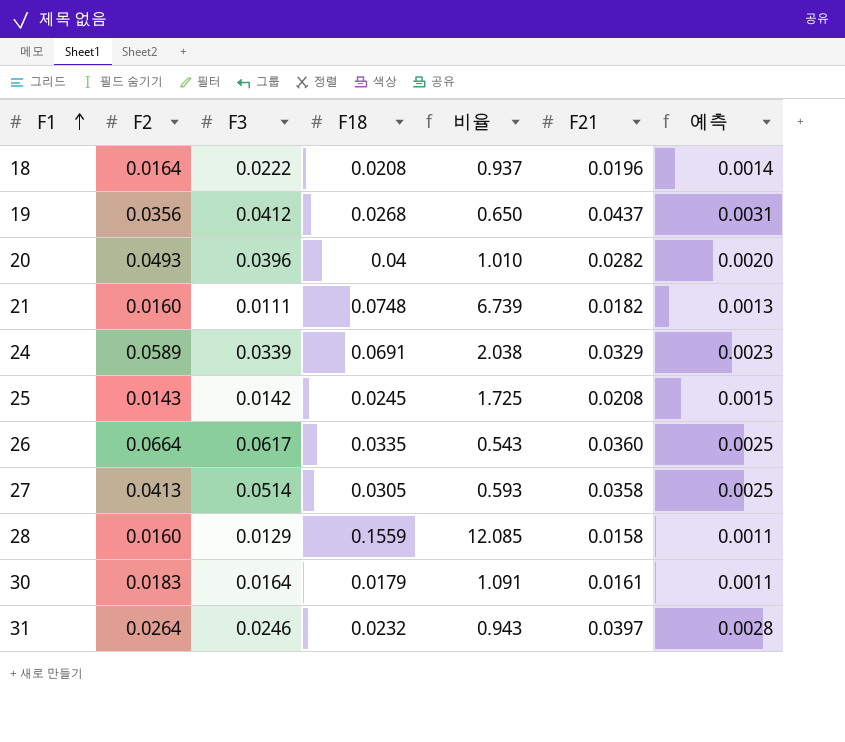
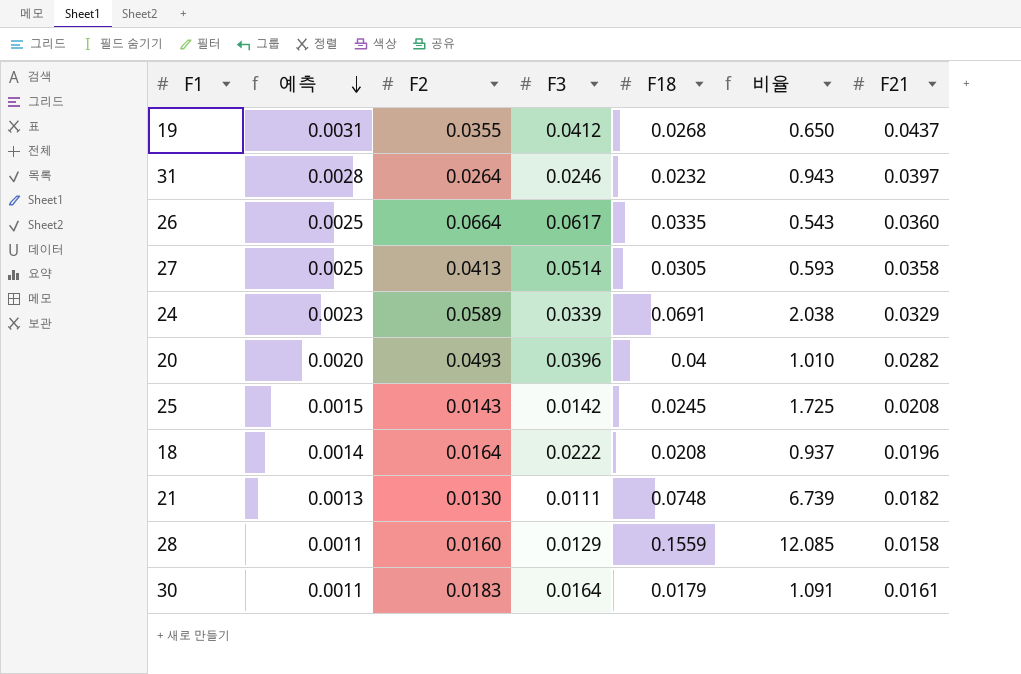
row order: F1 ascending -> 예측 descending
column 예측 | position: 7 -> 2
19 | F2: 0.0356 -> 0.0355
21 | F2: 0.0160 -> 0.0130

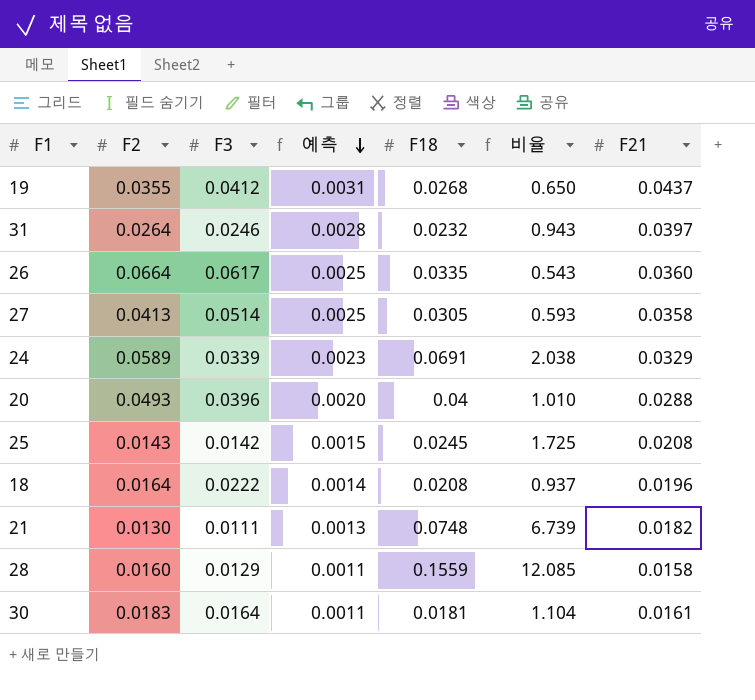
column 예측 | position: 2 -> 4
20 | F21: 0.0282 -> 0.0288
30 | F18: 0.0179 -> 0.0181
30 | 비율: 1.091 -> 1.104

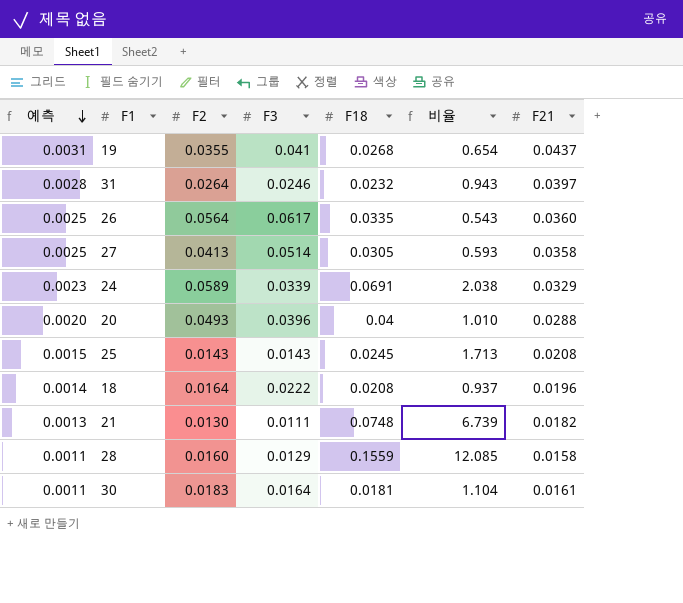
column 예측 | position: 4 -> 1
19 | F3: 0.0412 -> 0.041
19 | 비율: 0.650 -> 0.654
26 | F2: 0.0664 -> 0.0564
25 | F3: 0.0142 -> 0.0143
25 | 비율: 1.725 -> 1.713

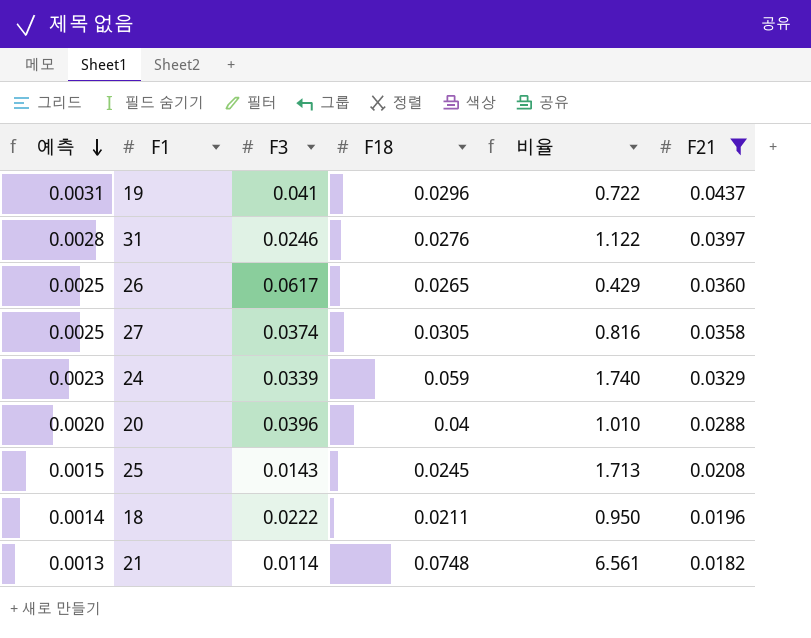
filter: none -> F21 >= 0.0182
column F2 | position: 3 -> none
19 | F18: 0.0268 -> 0.0296
19 | 비율: 0.654 -> 0.722
31 | F18: 0.0232 -> 0.0276
31 | 비율: 0.943 -> 1.122
26 | F18: 0.0335 -> 0.0265
26 | 비율: 0.543 -> 0.429
27 | F3: 0.0514 -> 0.0374
27 | 비율: 0.593 -> 0.816
24 | F18: 0.0691 -> 0.059
24 | 비율: 2.038 -> 1.740
18 | F18: 0.0208 -> 0.0211
18 | 비율: 0.937 -> 0.950
21 | F3: 0.0111 -> 0.0114
21 | 비율: 6.739 -> 6.561

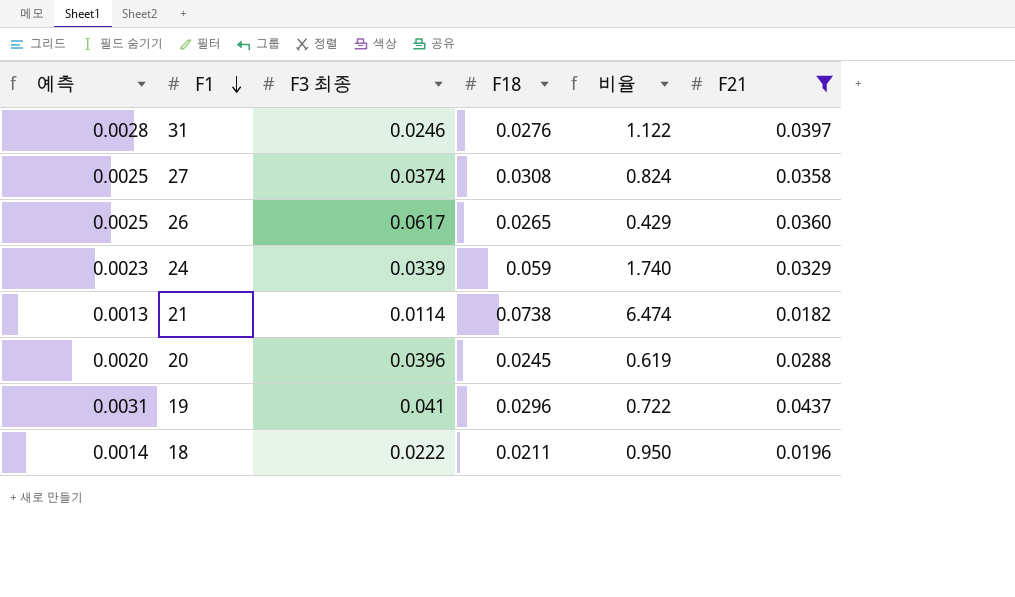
row order: 예측 descending -> F1 descending
column name: F3 -> F3 최종
row 25: 0.0015 | 0.0143 | 0.0245 | 1.713 | 0.0208 -> none
27 | F18: 0.0305 -> 0.0308
27 | 비율: 0.816 -> 0.824
21 | F18: 0.0748 -> 0.0738
21 | 비율: 6.561 -> 6.474
20 | F18: 0.04 -> 0.0245
20 | 비율: 1.010 -> 0.619

